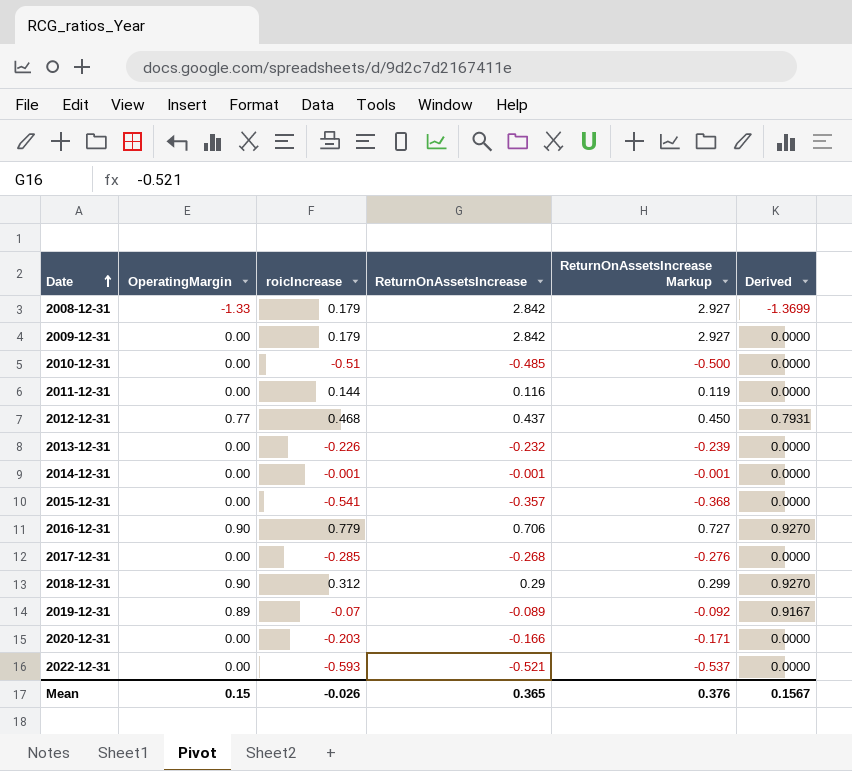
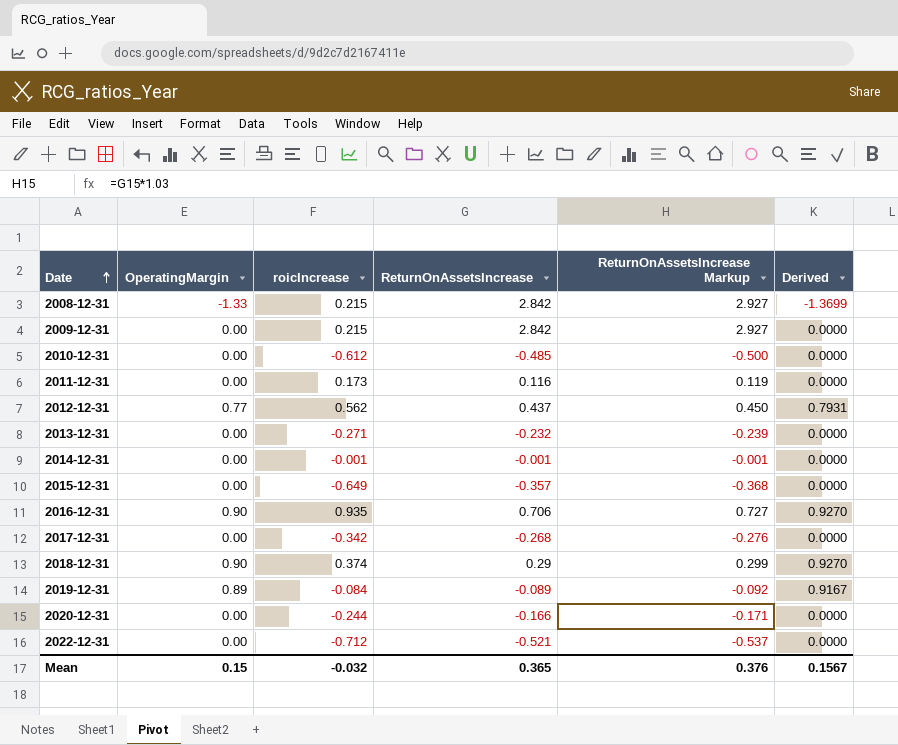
2008-12-31 | roicIncrease: 0.179 -> 0.215
2009-12-31 | roicIncrease: 0.179 -> 0.215
2010-12-31 | roicIncrease: -0.51 -> -0.612
2011-12-31 | roicIncrease: 0.144 -> 0.173
2012-12-31 | roicIncrease: 0.468 -> 0.562
2013-12-31 | roicIncrease: -0.226 -> -0.271
2015-12-31 | roicIncrease: -0.541 -> -0.649
2016-12-31 | roicIncrease: 0.779 -> 0.935
2017-12-31 | roicIncrease: -0.285 -> -0.342
2018-12-31 | roicIncrease: 0.312 -> 0.374
2019-12-31 | roicIncrease: -0.07 -> -0.084
2020-12-31 | roicIncrease: -0.203 -> -0.244
2022-12-31 | roicIncrease: -0.593 -> -0.712
Mean | roicIncrease: -0.026 -> -0.032

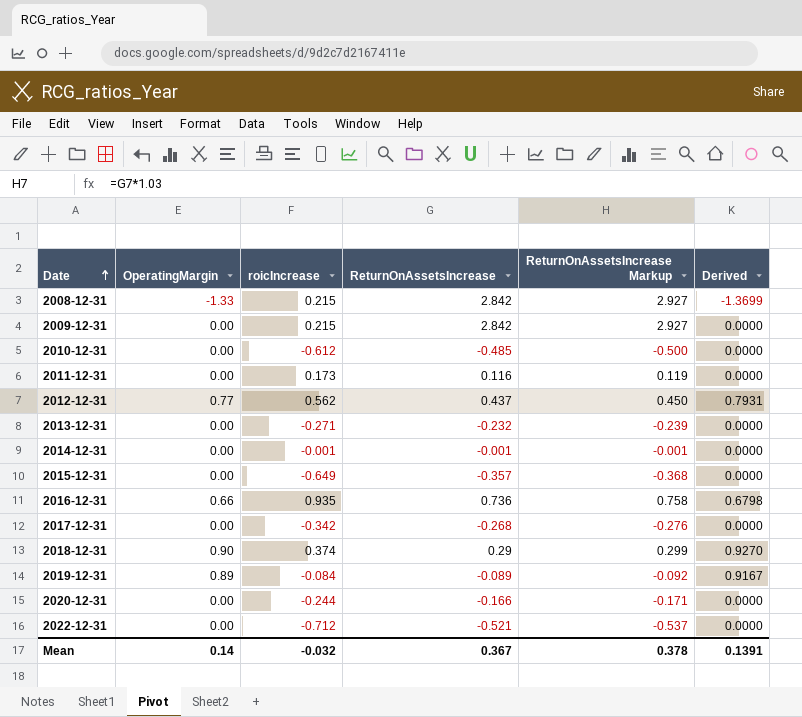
2016-12-31 | OperatingMargin: 0.90 -> 0.66
2016-12-31 | ReturnOnAssetsIncrease: 0.706 -> 0.736
2016-12-31 | ReturnOnAssetsIncrease Markup: 0.727 -> 0.758
2016-12-31 | Derived: 0.9270 -> 0.6798
Mean | OperatingMargin: 0.15 -> 0.14
Mean | ReturnOnAssetsIncrease: 0.365 -> 0.367
Mean | ReturnOnAssetsIncrease Markup: 0.376 -> 0.378
Mean | Derived: 0.1567 -> 0.1391

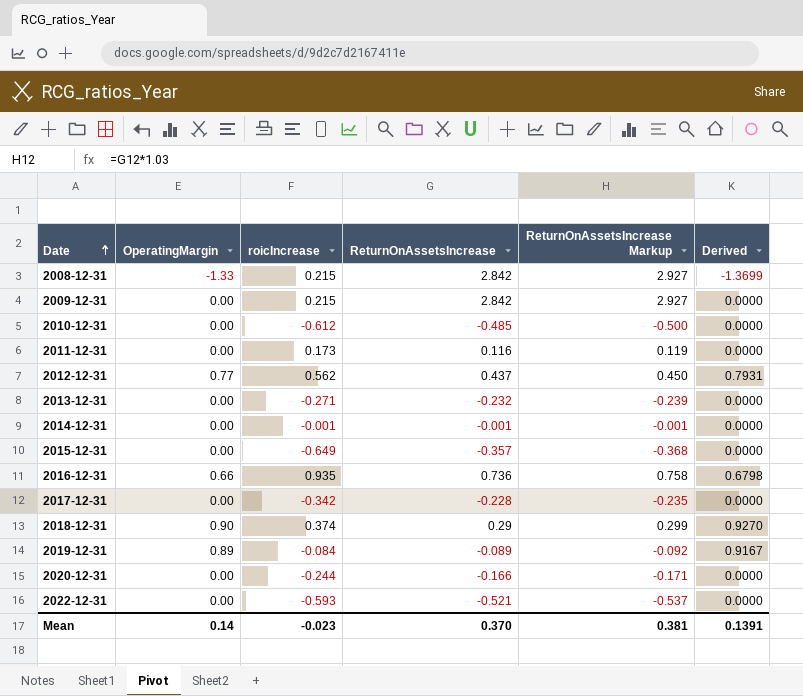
2017-12-31 | ReturnOnAssetsIncrease: -0.268 -> -0.228
2017-12-31 | ReturnOnAssetsIncrease Markup: -0.276 -> -0.235
2022-12-31 | roicIncrease: -0.712 -> -0.593
Mean | roicIncrease: -0.032 -> -0.023
Mean | ReturnOnAssetsIncrease: 0.367 -> 0.370
Mean | ReturnOnAssetsIncrease Markup: 0.378 -> 0.381

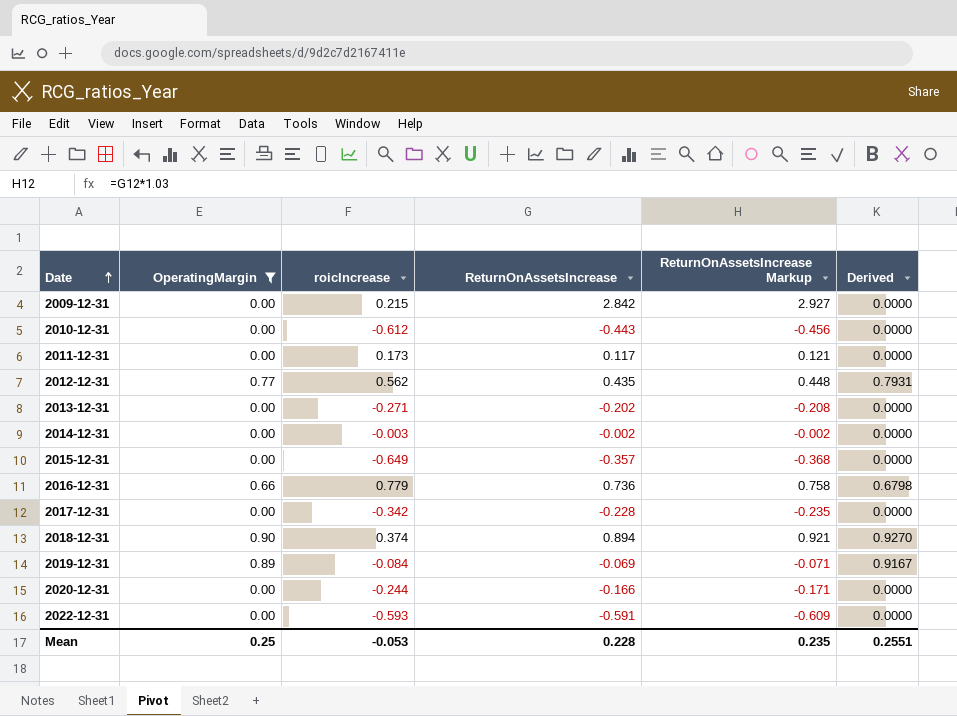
filter: none -> OperatingMargin != -1.33
2010-12-31 | ReturnOnAssetsIncrease: -0.485 -> -0.443
2010-12-31 | ReturnOnAssetsIncrease Markup: -0.500 -> -0.456
2011-12-31 | ReturnOnAssetsIncrease: 0.116 -> 0.117
2011-12-31 | ReturnOnAssetsIncrease Markup: 0.119 -> 0.121
2012-12-31 | ReturnOnAssetsIncrease: 0.437 -> 0.435
2012-12-31 | ReturnOnAssetsIncrease Markup: 0.450 -> 0.448
2013-12-31 | ReturnOnAssetsIncrease: -0.232 -> -0.202
2013-12-31 | ReturnOnAssetsIncrease Markup: -0.239 -> -0.208
2014-12-31 | roicIncrease: -0.001 -> -0.003
2014-12-31 | ReturnOnAssetsIncrease: -0.001 -> -0.002
2014-12-31 | ReturnOnAssetsIncrease Markup: -0.001 -> -0.002
2016-12-31 | roicIncrease: 0.935 -> 0.779
2018-12-31 | ReturnOnAssetsIncrease: 0.29 -> 0.894
2018-12-31 | ReturnOnAssetsIncrease Markup: 0.299 -> 0.921
2019-12-31 | ReturnOnAssetsIncrease: -0.089 -> -0.069
2019-12-31 | ReturnOnAssetsIncrease Markup: -0.092 -> -0.071
2022-12-31 | ReturnOnAssetsIncrease: -0.521 -> -0.591
2022-12-31 | ReturnOnAssetsIncrease Markup: -0.537 -> -0.609
Mean | OperatingMargin: 0.14 -> 0.25
Mean | roicIncrease: -0.023 -> -0.053
Mean | ReturnOnAssetsIncrease: 0.370 -> 0.228
Mean | ReturnOnAssetsIncrease Markup: 0.381 -> 0.235
Mean | Derived: 0.1391 -> 0.2551

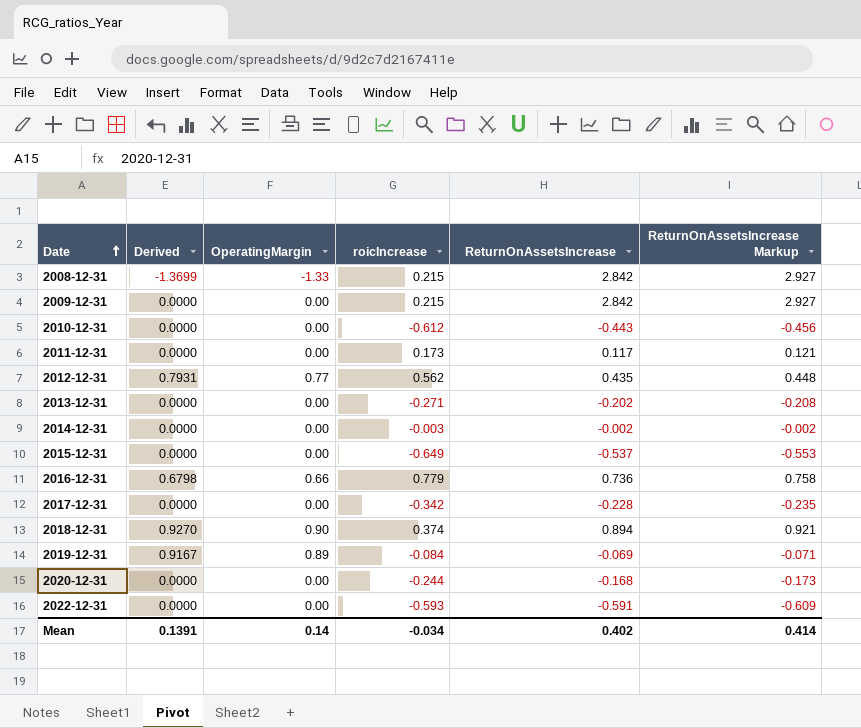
filter: OperatingMargin != -1.33 -> none
column Derived | position: 6 -> 2
2015-12-31 | ReturnOnAssetsIncrease: -0.357 -> -0.537
2015-12-31 | ReturnOnAssetsIncrease Markup: -0.368 -> -0.553
2020-12-31 | ReturnOnAssetsIncrease: -0.166 -> -0.168
2020-12-31 | ReturnOnAssetsIncrease Markup: -0.171 -> -0.173
Mean | Derived: 0.2551 -> 0.1391
Mean | OperatingMargin: 0.25 -> 0.14
Mean | roicIncrease: -0.053 -> -0.034
Mean | ReturnOnAssetsIncrease: 0.228 -> 0.402
Mean | ReturnOnAssetsIncrease Markup: 0.235 -> 0.414

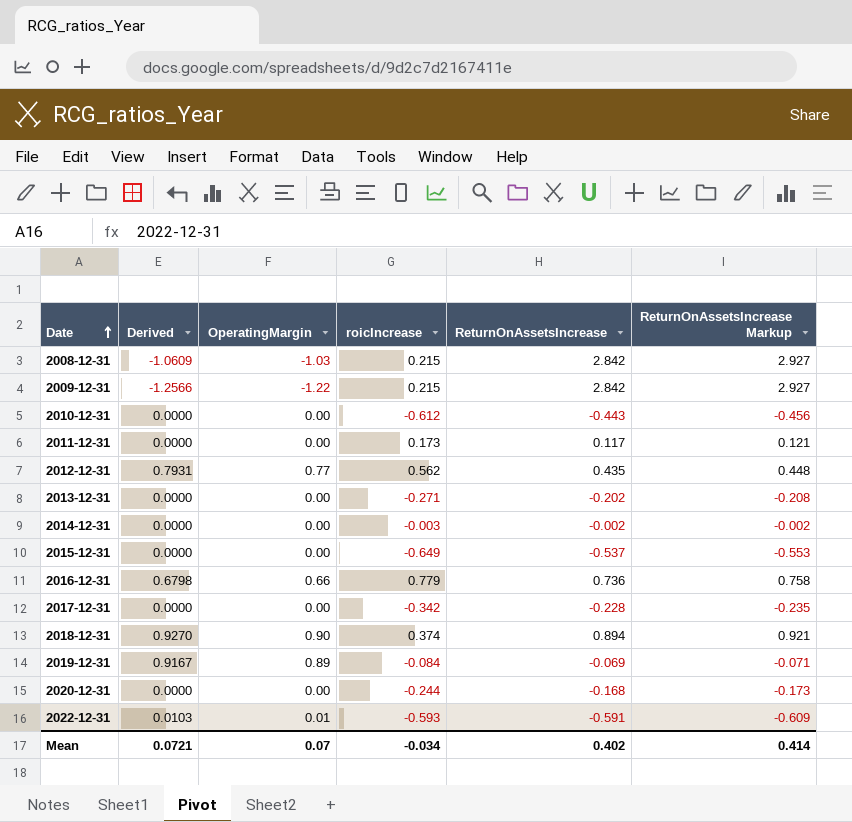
2008-12-31 | Derived: -1.3699 -> -1.0609
2008-12-31 | OperatingMargin: -1.33 -> -1.03
2009-12-31 | Derived: 0.0000 -> -1.2566
2009-12-31 | OperatingMargin: 0.00 -> -1.22
2022-12-31 | Derived: 0.0000 -> 0.0103
2022-12-31 | OperatingMargin: 0.00 -> 0.01
Mean | Derived: 0.1391 -> 0.0721
Mean | OperatingMargin: 0.14 -> 0.07

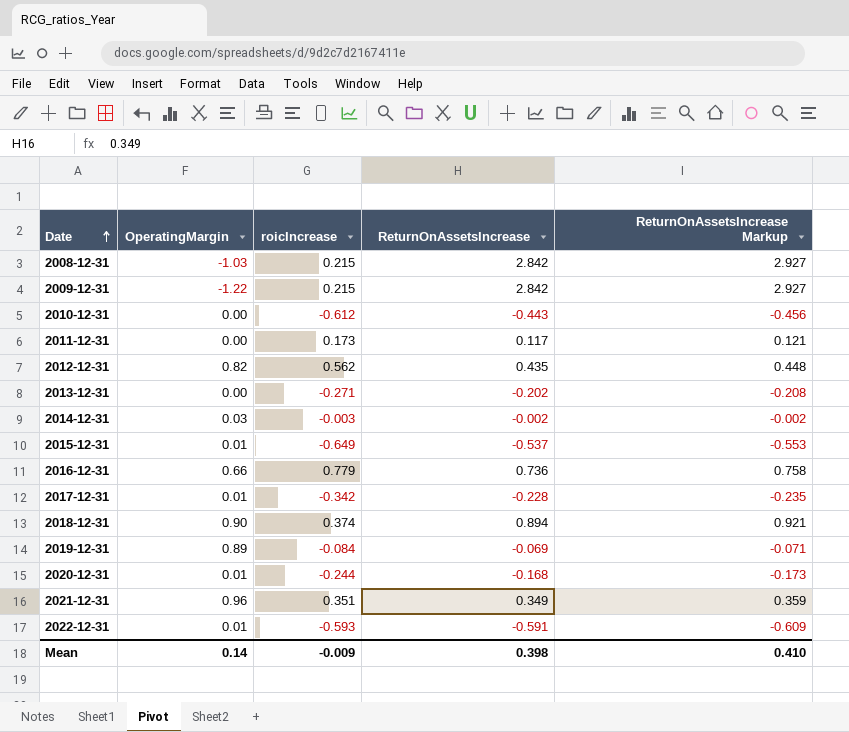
column Derived | formula: [OperatingMargin] * 1.03 -> none
2012-12-31 | OperatingMargin: 0.77 -> 0.82
2014-12-31 | OperatingMargin: 0.00 -> 0.03
2015-12-31 | OperatingMargin: 0.00 -> 0.01
2017-12-31 | OperatingMargin: 0.00 -> 0.01
2020-12-31 | OperatingMargin: 0.00 -> 0.01
row 2021-12-31: none -> 0.96 | 0.351 | 0.349 | 0.359
Mean | OperatingMargin: 0.07 -> 0.14
Mean | roicIncrease: -0.034 -> -0.009
Mean | ReturnOnAssetsIncrease: 0.402 -> 0.398
Mean | ReturnOnAssetsIncrease Markup: 0.414 -> 0.410

